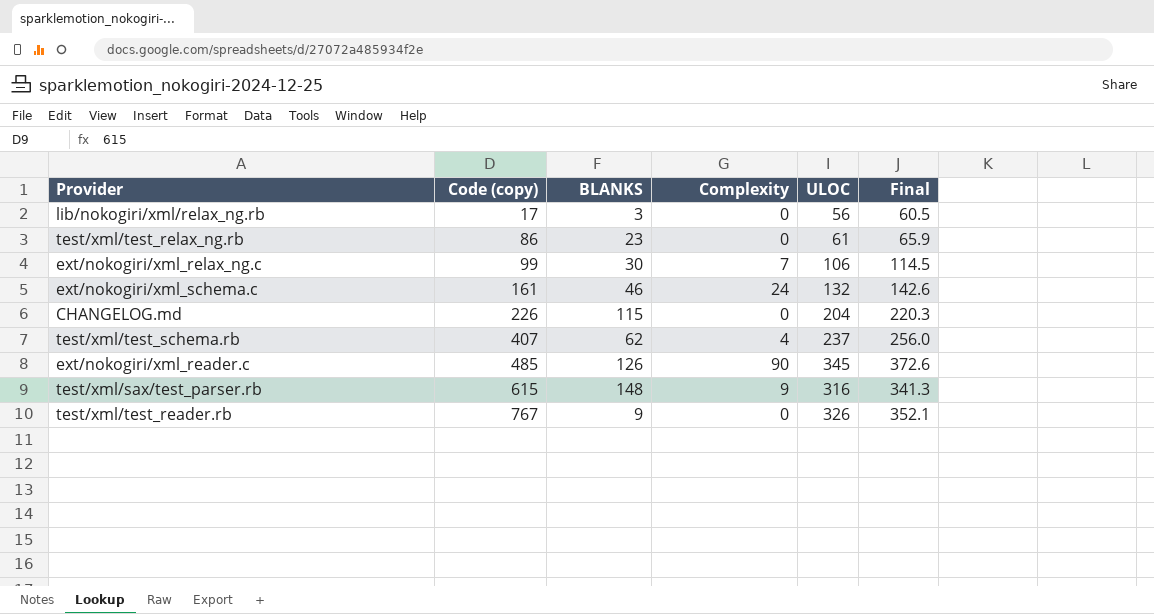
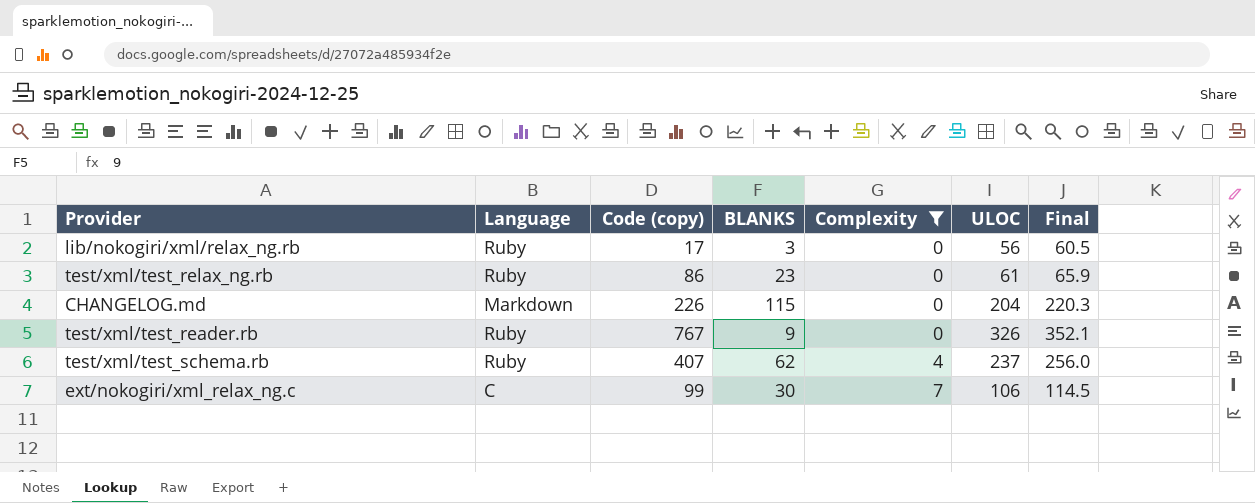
filter: none -> Complexity <= 7
row order: Code (copy) ascending -> Complexity ascending
column Language | position: none -> 2

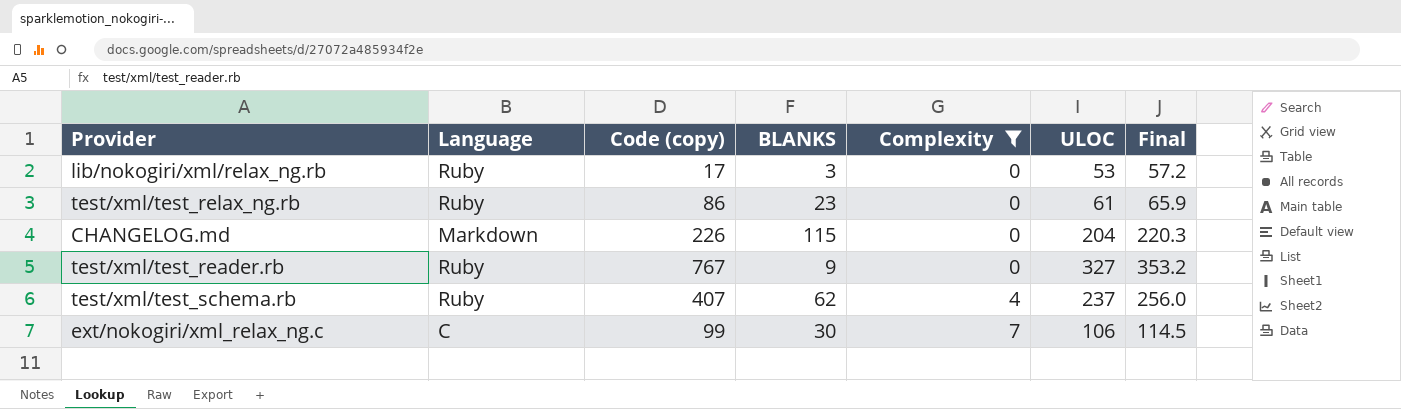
lib/nokogiri/xml/relax_ng.rb | ULOC: 56 -> 53
lib/nokogiri/xml/relax_ng.rb | Final: 60.5 -> 57.2
test/xml/test_reader.rb | ULOC: 326 -> 327
test/xml/test_reader.rb | Final: 352.1 -> 353.2

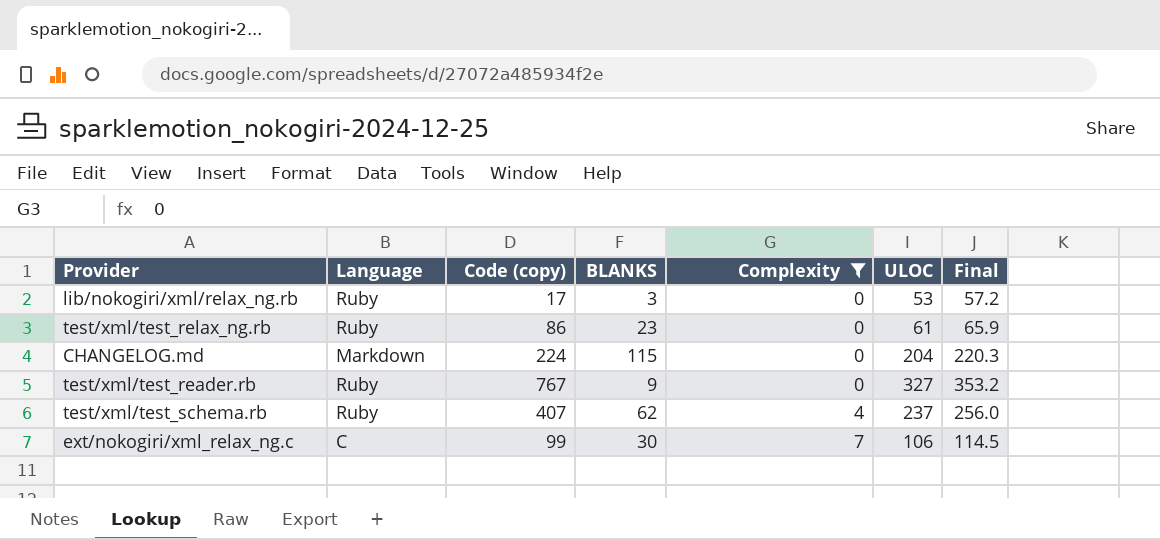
CHANGELOG.md | Code (copy): 226 -> 224

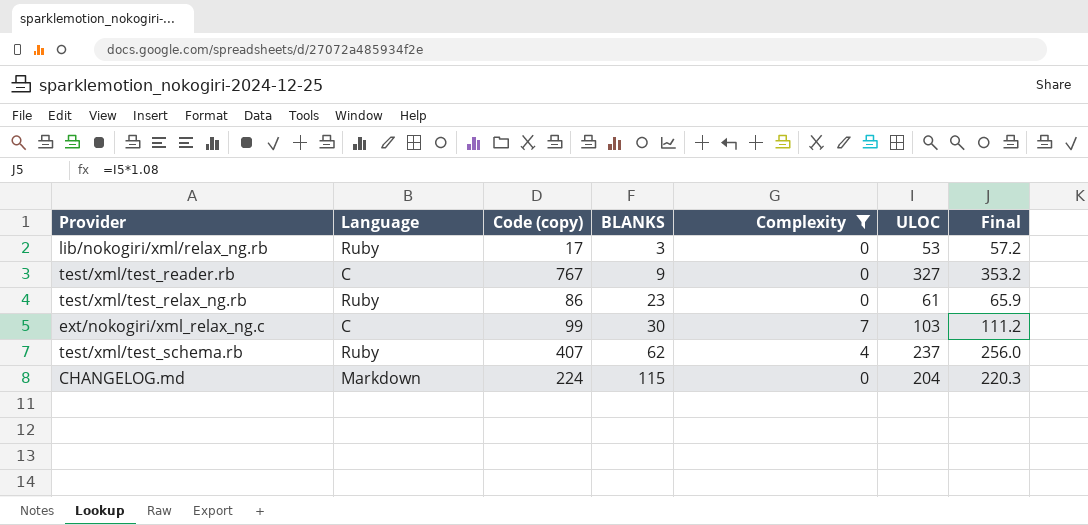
row order: Complexity ascending -> BLANKS ascending
test/xml/test_reader.rb | Language: Ruby -> C
ext/nokogiri/xml_relax_ng.c | ULOC: 106 -> 103
ext/nokogiri/xml_relax_ng.c | Final: 114.5 -> 111.2

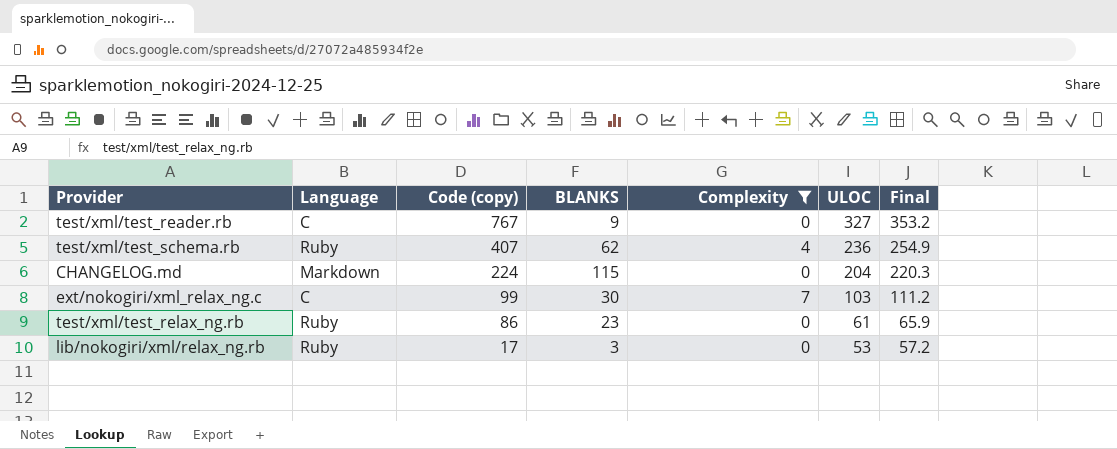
row order: BLANKS ascending -> Code (copy) descending
test/xml/test_schema.rb | ULOC: 237 -> 236
test/xml/test_schema.rb | Final: 256.0 -> 254.9

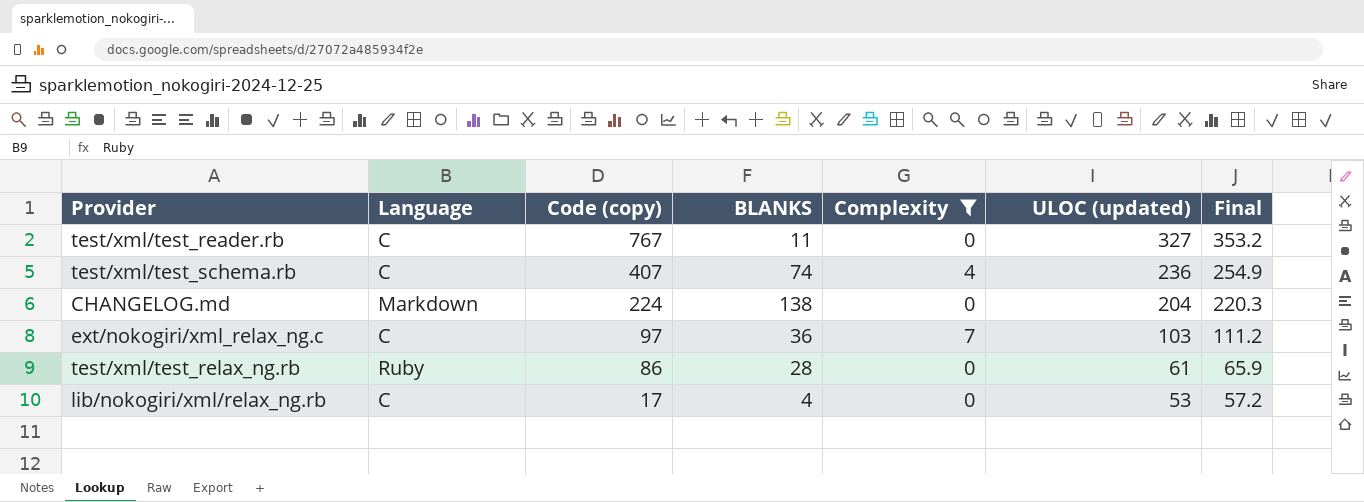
column name: ULOC -> ULOC (updated)
test/xml/test_reader.rb | BLANKS: 9 -> 11
test/xml/test_schema.rb | Language: Ruby -> C
test/xml/test_schema.rb | BLANKS: 62 -> 74
CHANGELOG.md | BLANKS: 115 -> 138
ext/nokogiri/xml_relax_ng.c | Code (copy): 99 -> 97
ext/nokogiri/xml_relax_ng.c | BLANKS: 30 -> 36
test/xml/test_relax_ng.rb | BLANKS: 23 -> 28
lib/nokogiri/xml/relax_ng.rb | Language: Ruby -> C
lib/nokogiri/xml/relax_ng.rb | BLANKS: 3 -> 4

